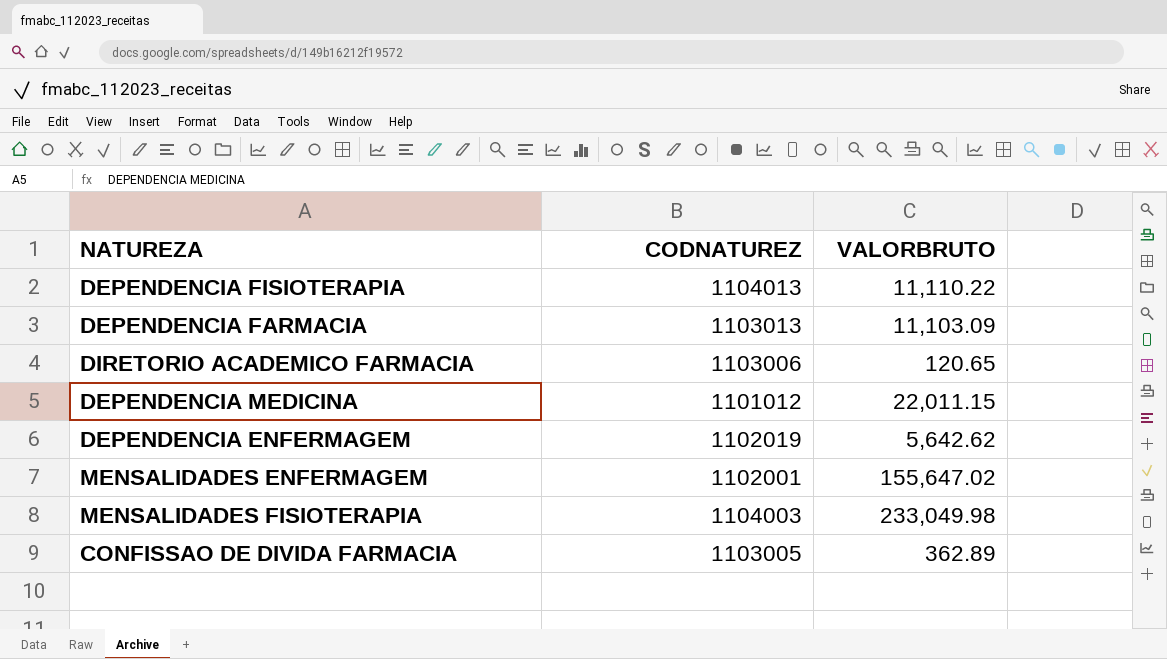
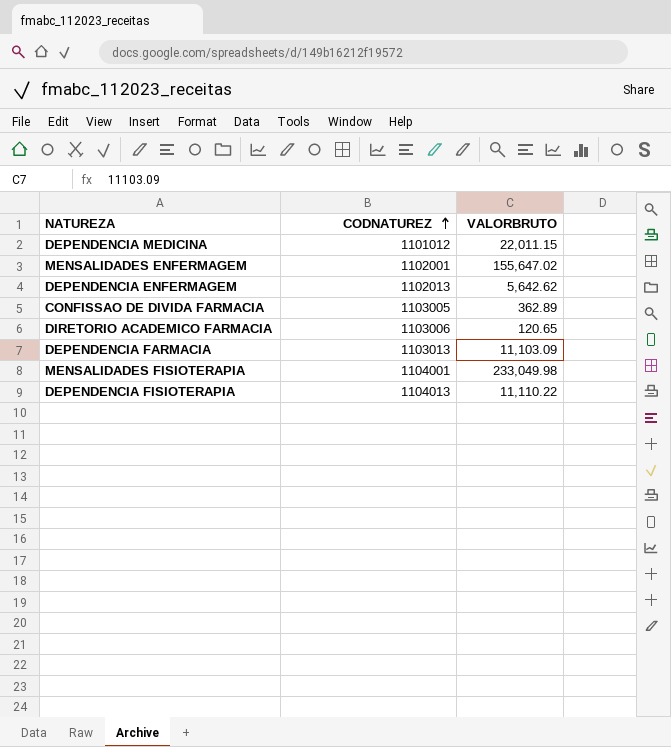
row order: none -> CODNATUREZ ascending
DEPENDENCIA ENFERMAGEM | CODNATUREZ: 1102019 -> 1102013
MENSALIDADES FISIOTERAPIA | CODNATUREZ: 1104003 -> 1104001

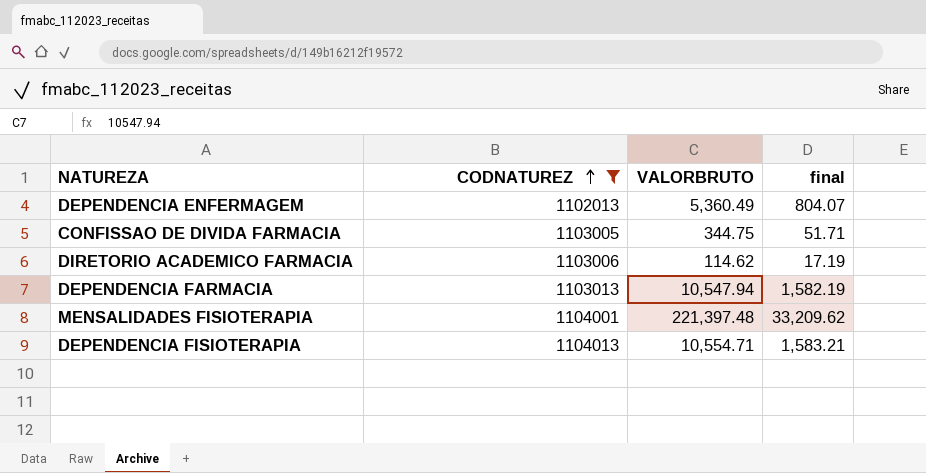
filter: none -> CODNATUREZ >= 1102013
column final | formula: none -> [VALORBRUTO] * 0.15
DEPENDENCIA ENFERMAGEM | VALORBRUTO: 5,642.62 -> 5,360.49
CONFISSAO DE DIVIDA FARMACIA | VALORBRUTO: 362.89 -> 344.75
DIRETORIO ACADEMICO FARMACIA | VALORBRUTO: 120.65 -> 114.62
DEPENDENCIA FARMACIA | VALORBRUTO: 11,103.09 -> 10,547.94
MENSALIDADES FISIOTERAPIA | VALORBRUTO: 233,049.98 -> 221,397.48
DEPENDENCIA FISIOTERAPIA | VALORBRUTO: 11,110.22 -> 10,554.71

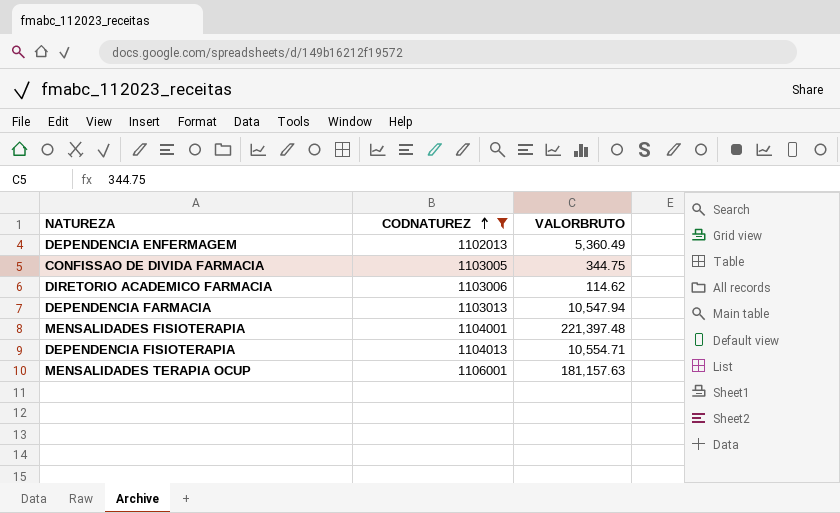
column final | formula: [VALORBRUTO] * 0.15 -> none
row MENSALIDADES TERAPIA OCUP: none -> 1106001 | 181,157.63

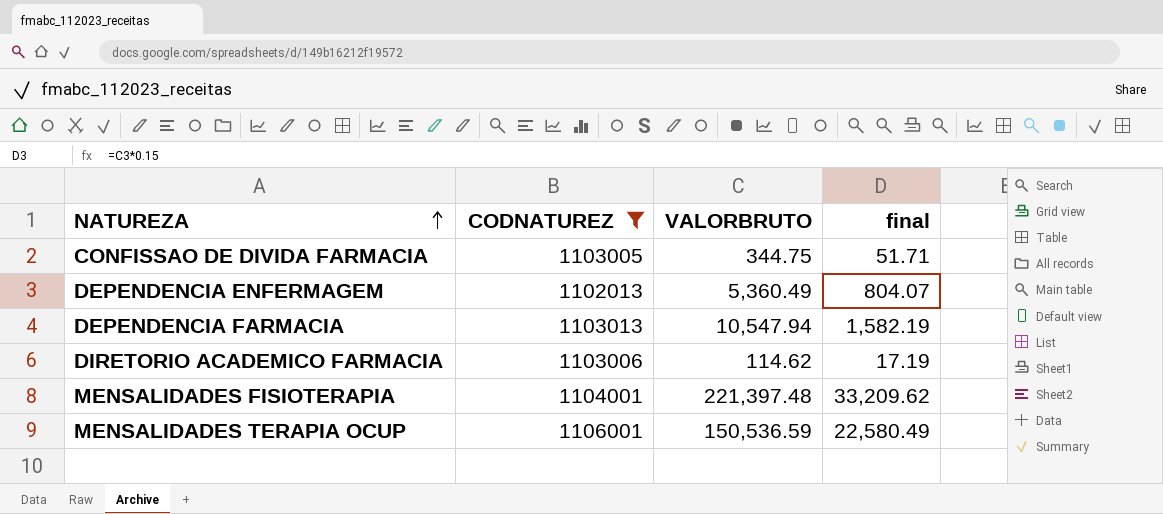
row order: CODNATUREZ ascending -> NATUREZA ascending
column final | formula: none -> [VALORBRUTO] * 0.15
row DEPENDENCIA FISIOTERAPIA: 1104013 | 10,554.71 -> none
MENSALIDADES TERAPIA OCUP | VALORBRUTO: 181,157.63 -> 150,536.59

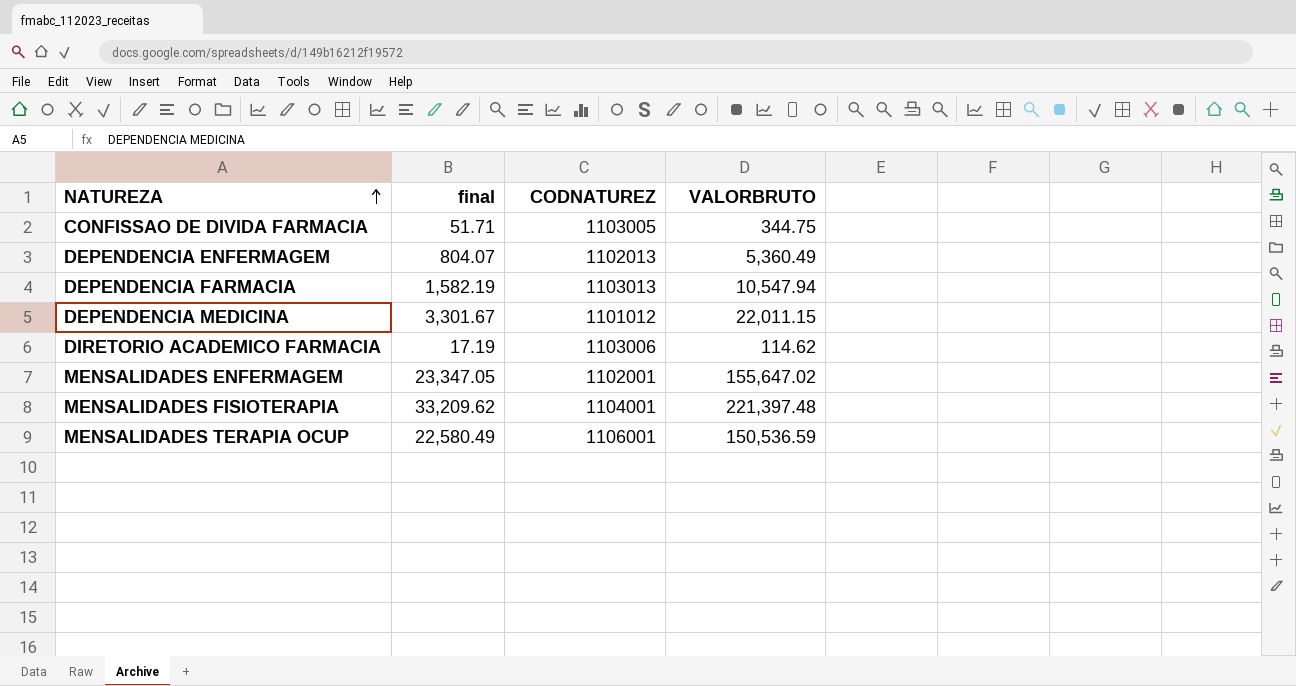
filter: CODNATUREZ >= 1102013 -> none
column final | position: 4 -> 2

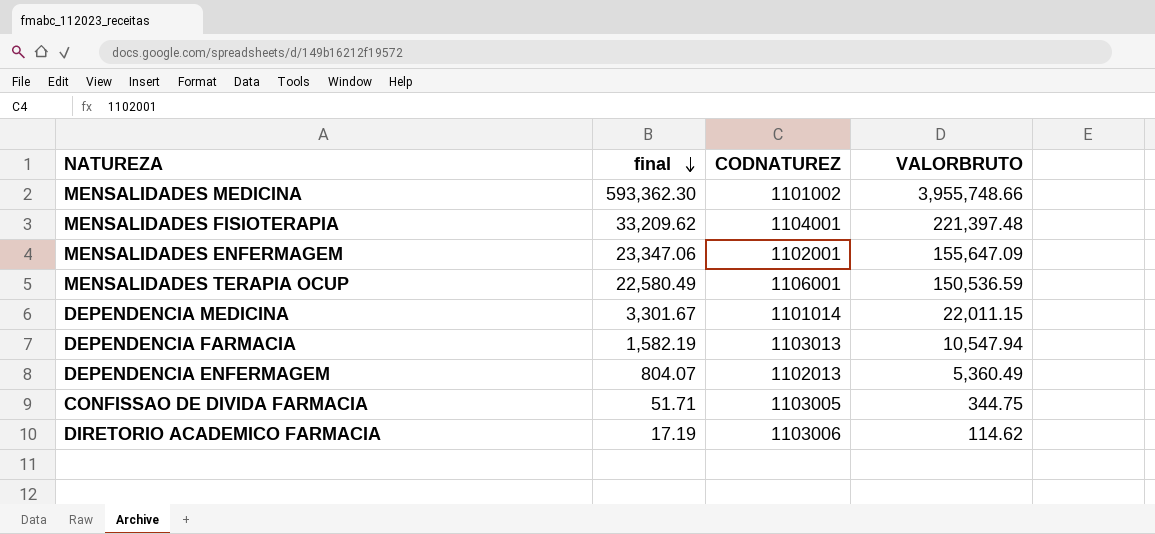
row order: NATUREZA ascending -> final descending
row MENSALIDADES MEDICINA: none -> 593,362.30 | 1101002 | 3,955,748.66
MENSALIDADES ENFERMAGEM | final: 23,347.05 -> 23,347.06
MENSALIDADES ENFERMAGEM | VALORBRUTO: 155,647.02 -> 155,647.09
DEPENDENCIA MEDICINA | CODNATUREZ: 1101012 -> 1101014

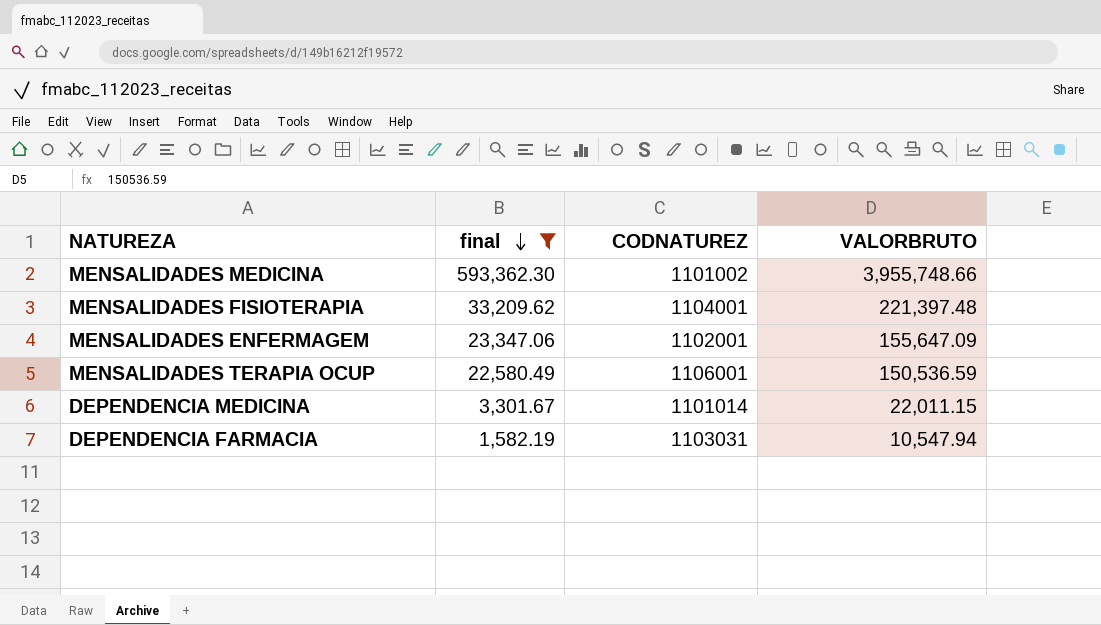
filter: none -> final >= 1,582.19
DEPENDENCIA FARMACIA | CODNATUREZ: 1103013 -> 1103031

